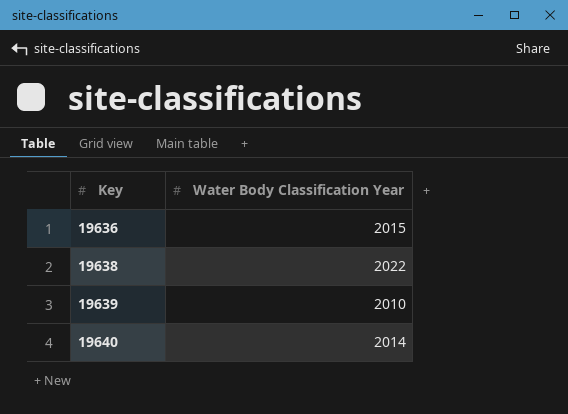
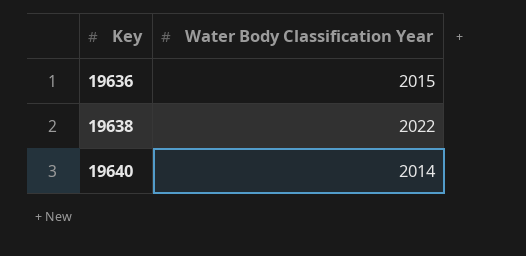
row 19639: 2010 -> none

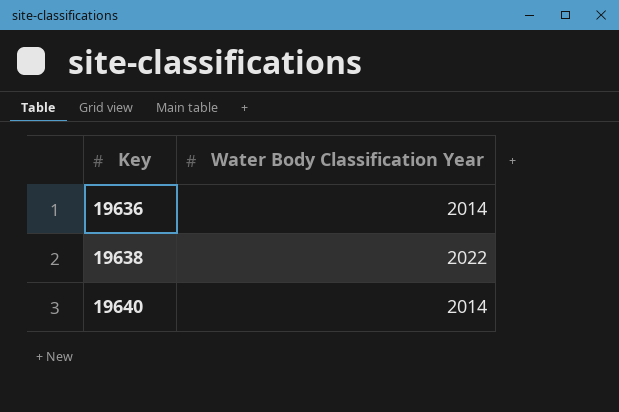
19636 | Water Body Classification Year: 2015 -> 2014

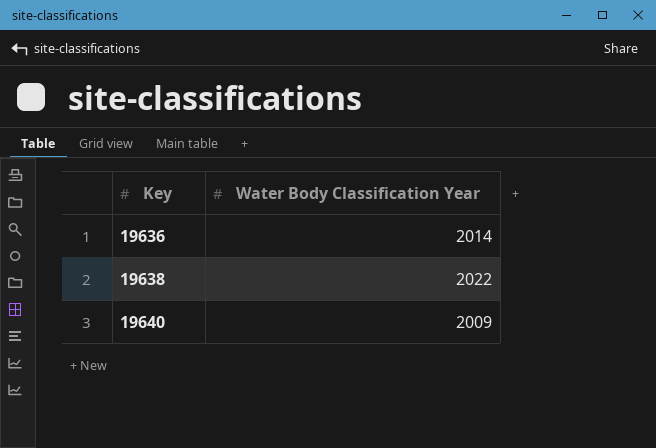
19640 | Water Body Classification Year: 2014 -> 2009

